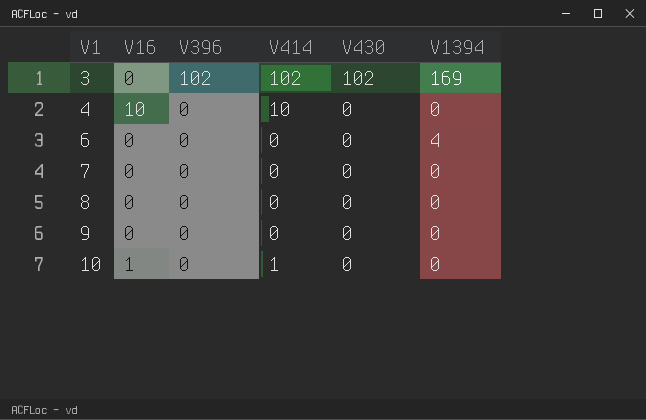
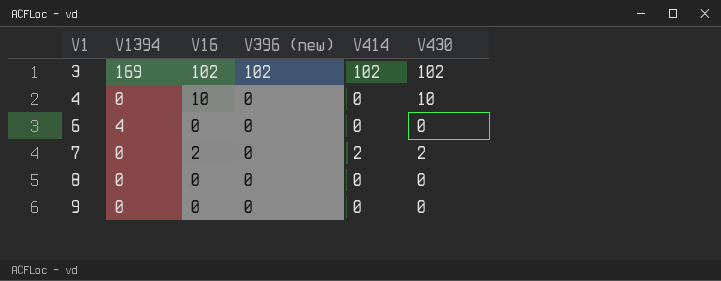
column V1394 | position: 6 -> 2
column name: V396 -> V396 (new)
row 10: 1 | 0 | 1 | 0 | 0 -> none
3 | V16: 0 -> 102
4 | V414: 10 -> 0
4 | V430: 0 -> 10
7 | V16: 0 -> 2
7 | V414: 0 -> 2
7 | V430: 0 -> 2

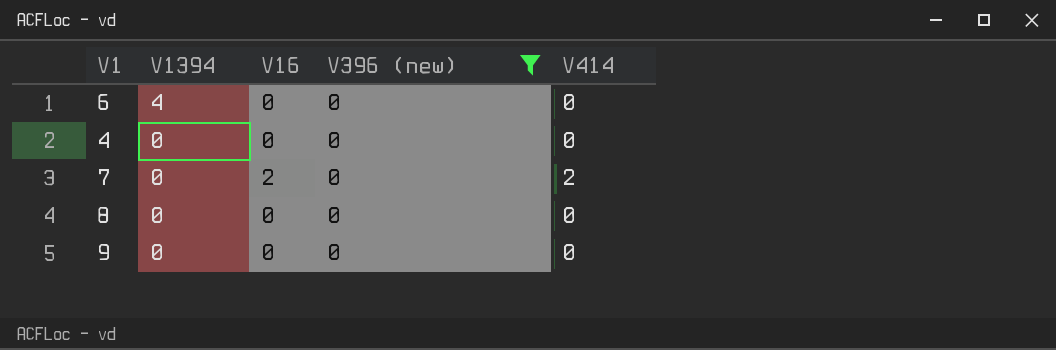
filter: none -> V396 (new) = 0
row order: V1 ascending -> V1394 descending
column V430 | position: 6 -> none
4 | V16: 10 -> 0

